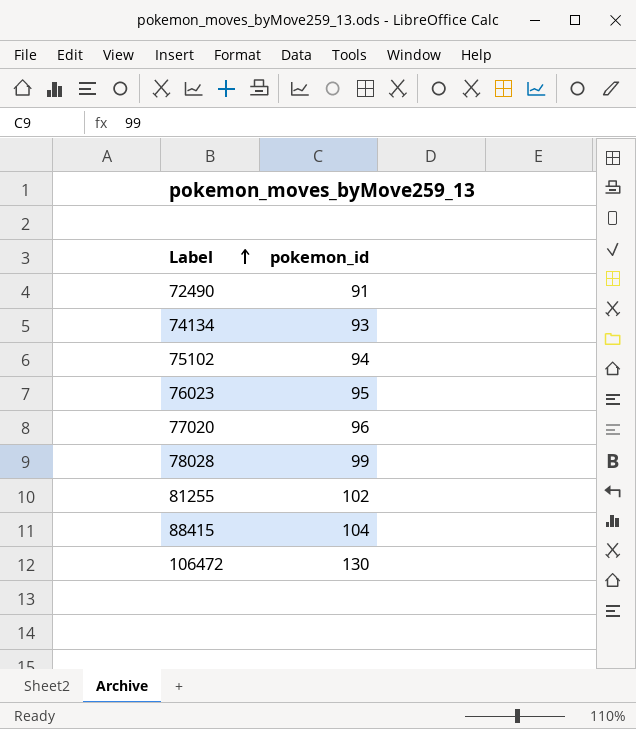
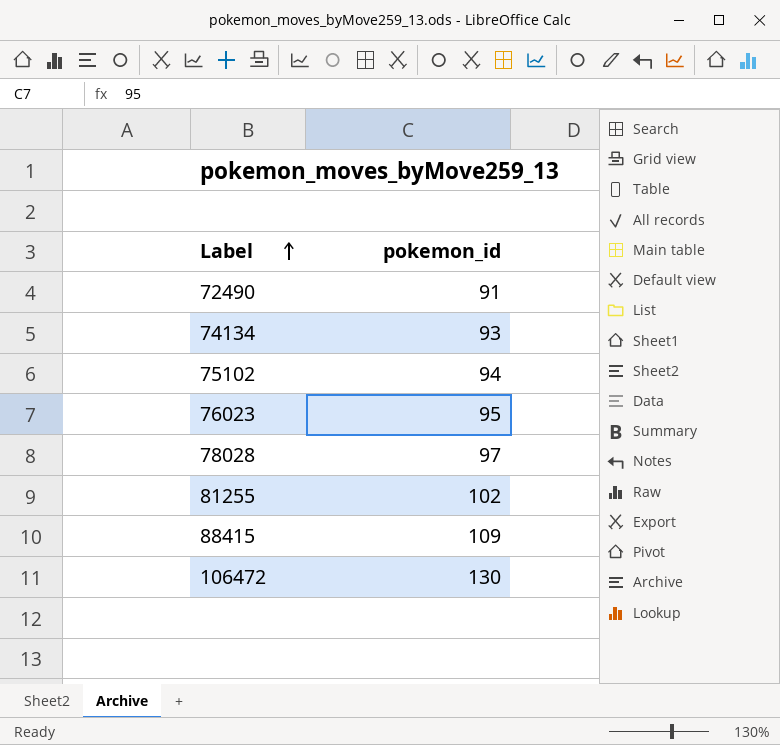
row 77020: 96 -> none
78028 | pokemon_id: 99 -> 97
88415 | pokemon_id: 104 -> 109

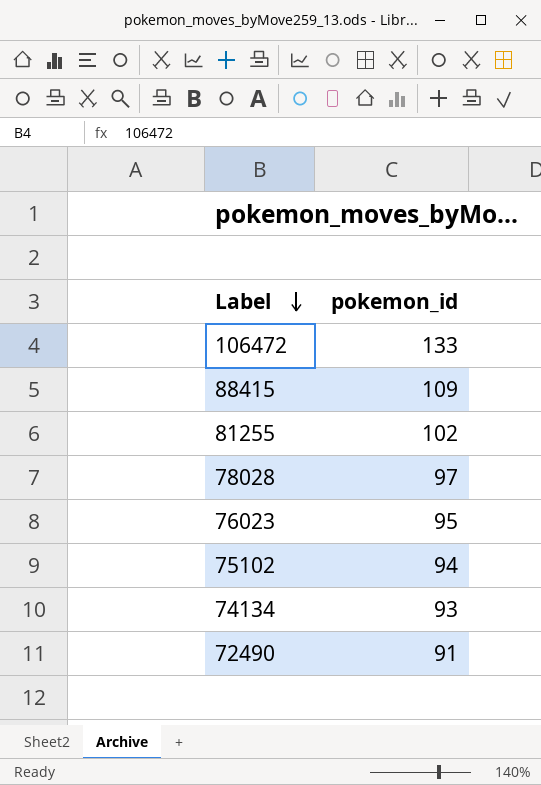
row order: Label ascending -> Label descending
106472 | pokemon_id: 130 -> 133

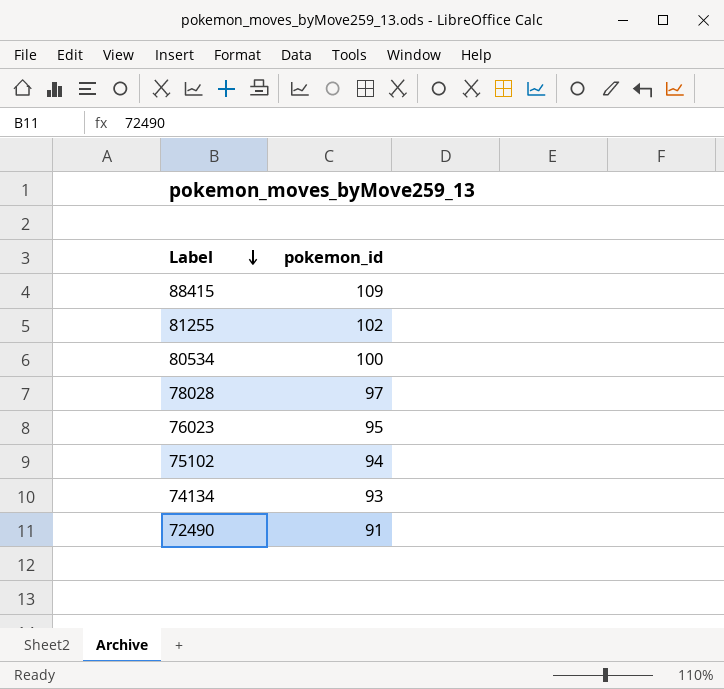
row 106472: 133 -> none
row 80534: none -> 100

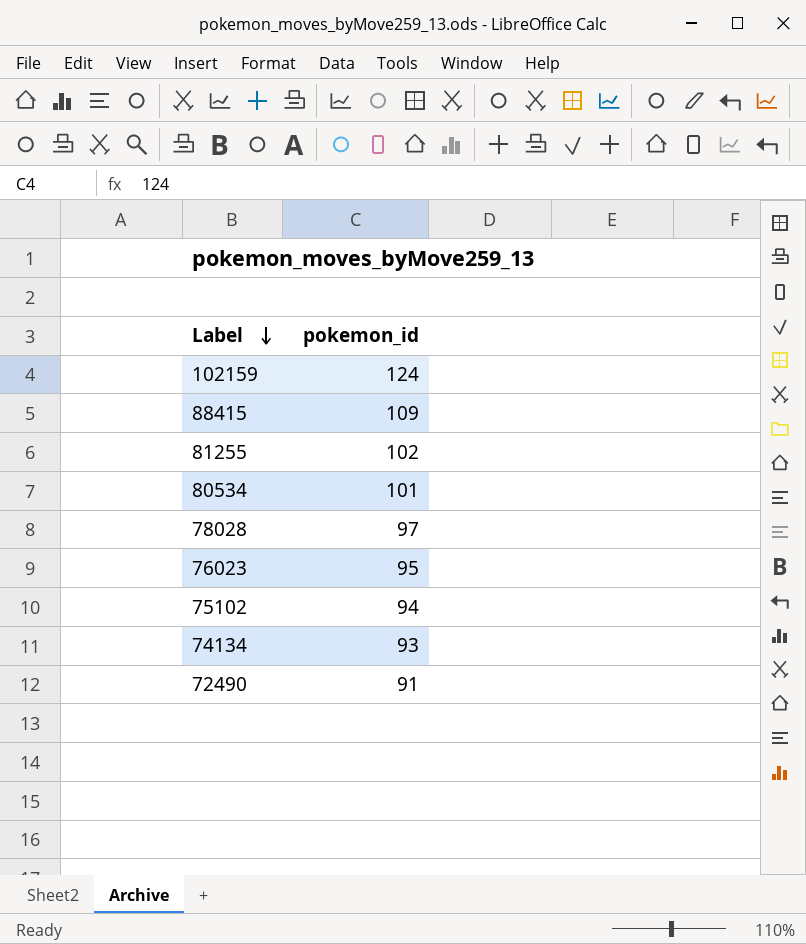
row 102159: none -> 124
80534 | pokemon_id: 100 -> 101

